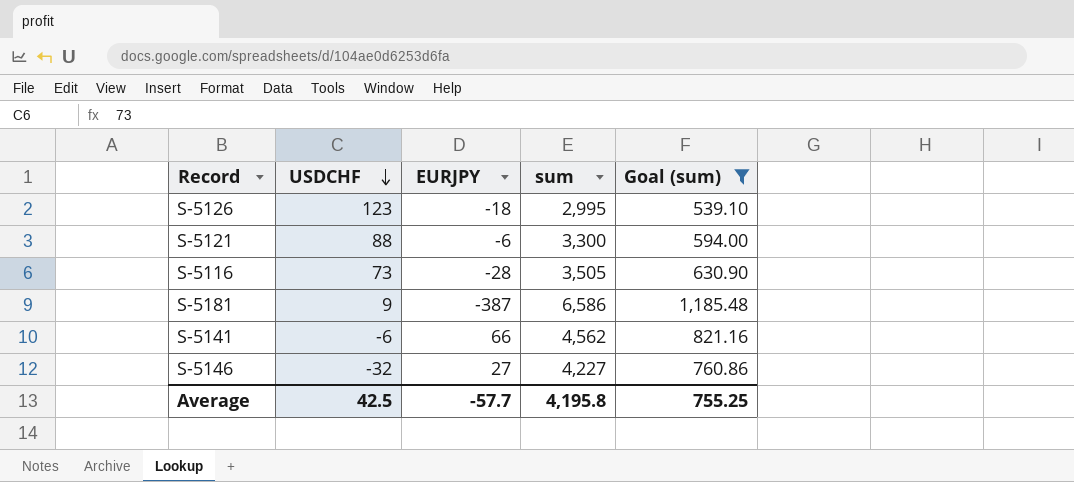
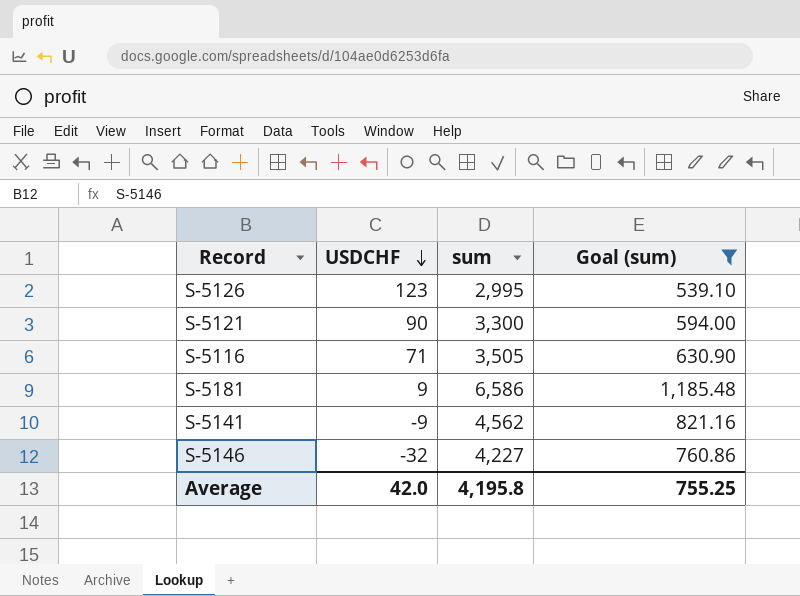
column EURJPY | position: 3 -> none
S-5121 | USDCHF: 88 -> 90
S-5116 | USDCHF: 73 -> 71
S-5141 | USDCHF: -6 -> -9
Average | USDCHF: 42.5 -> 42.0

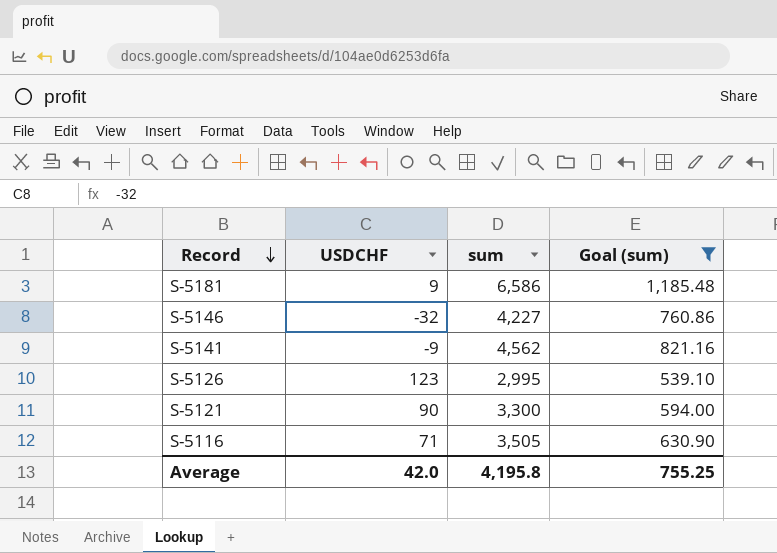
row order: USDCHF descending -> Record descending

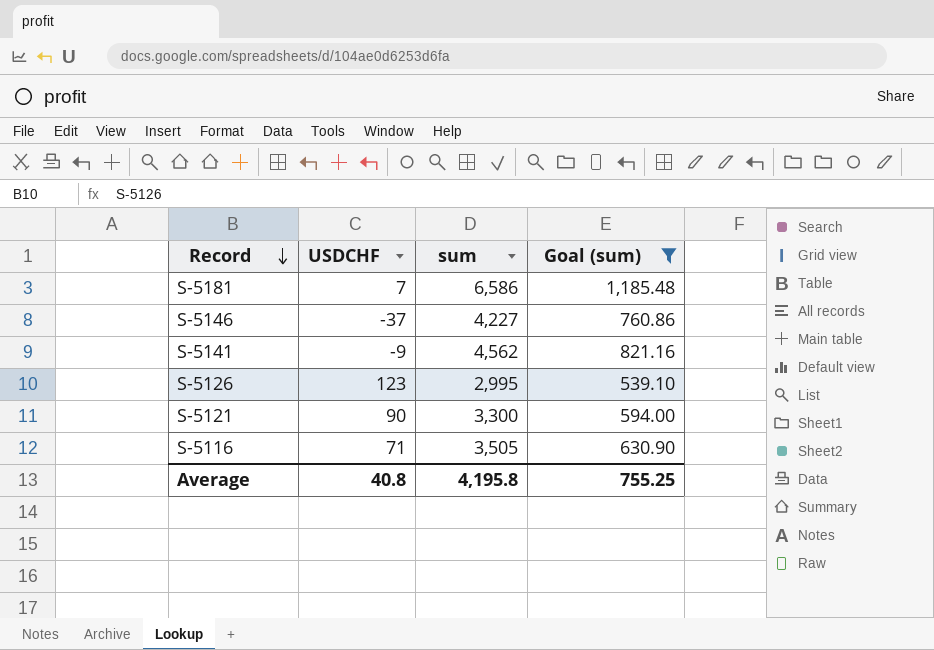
S-5181 | USDCHF: 9 -> 7
S-5146 | USDCHF: -32 -> -37
Average | USDCHF: 42.0 -> 40.8

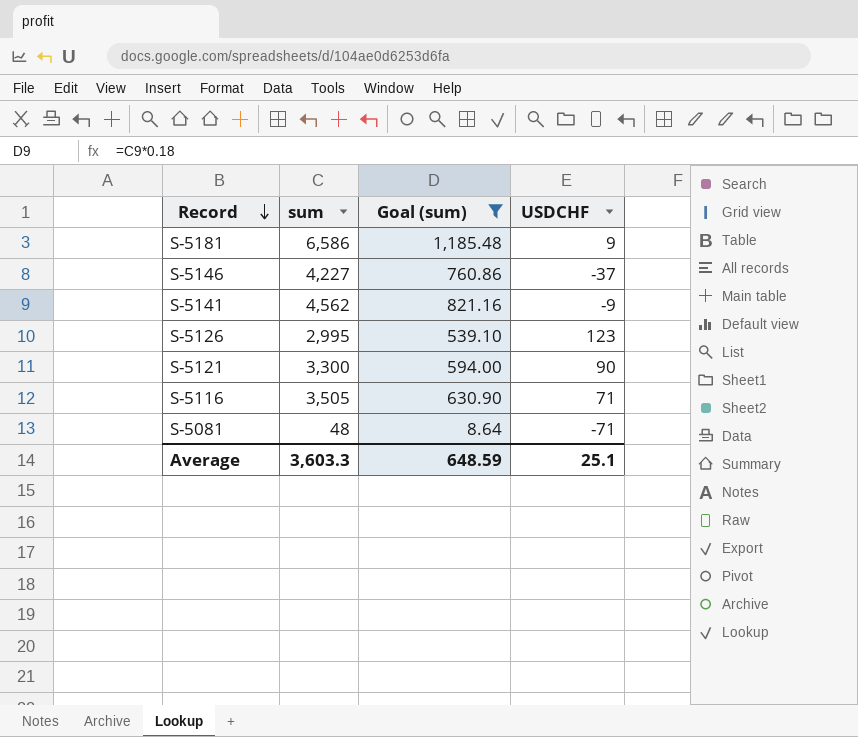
column USDCHF | position: 2 -> 4
S-5181 | USDCHF: 7 -> 9
row S-5081: none -> 48 | 8.64 | -71
Average | sum: 4,195.8 -> 3,603.3
Average | Goal (sum): 755.25 -> 648.59
Average | USDCHF: 40.8 -> 25.1

